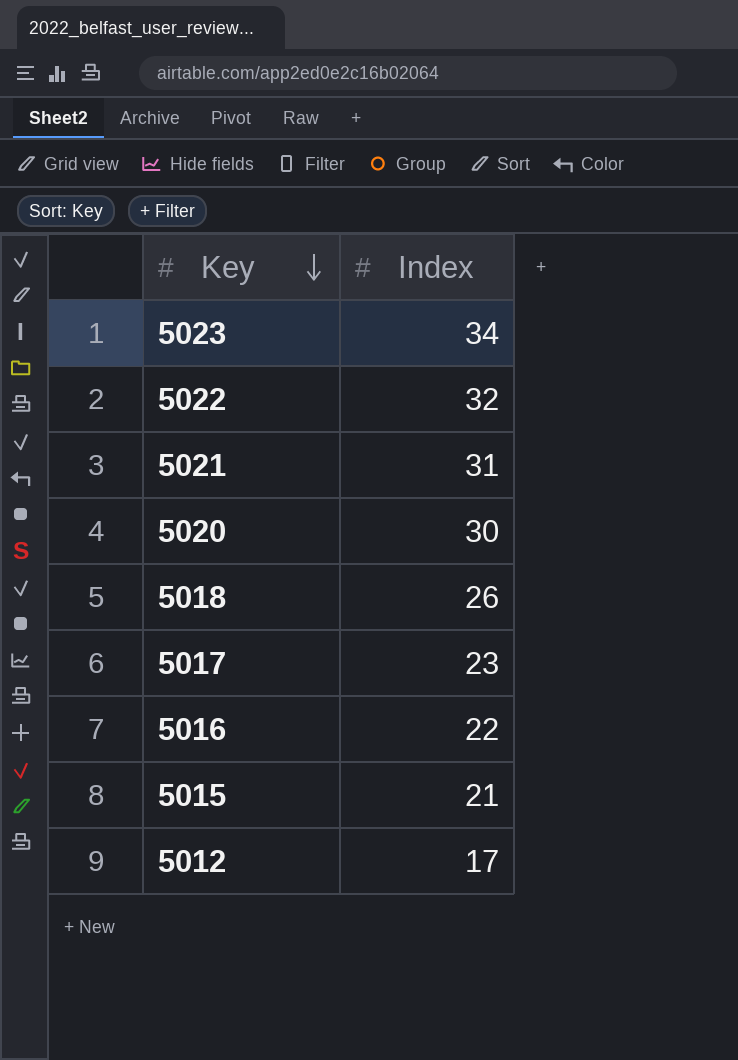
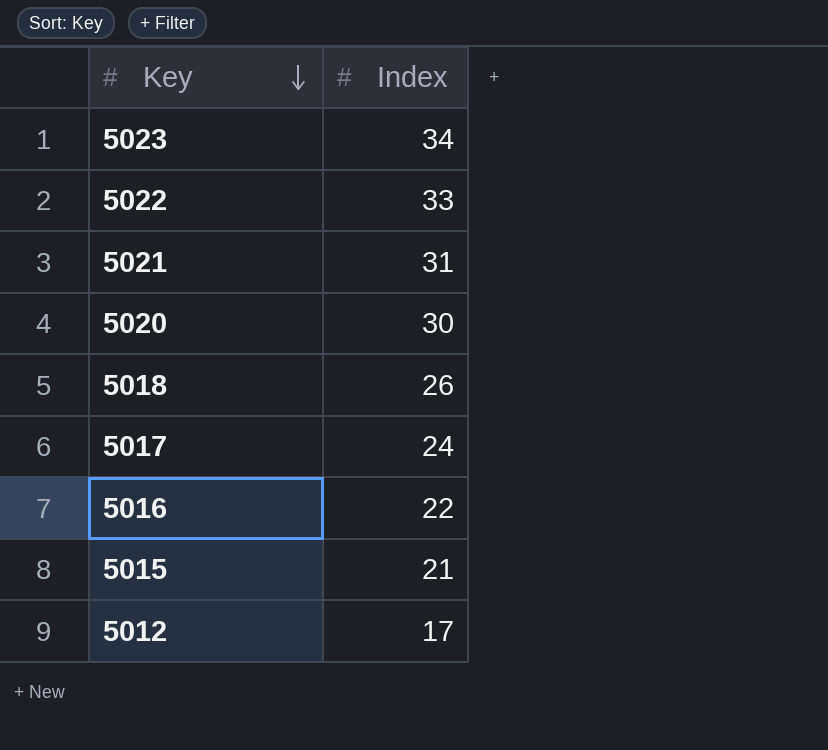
5022 | Index: 32 -> 33
5017 | Index: 23 -> 24

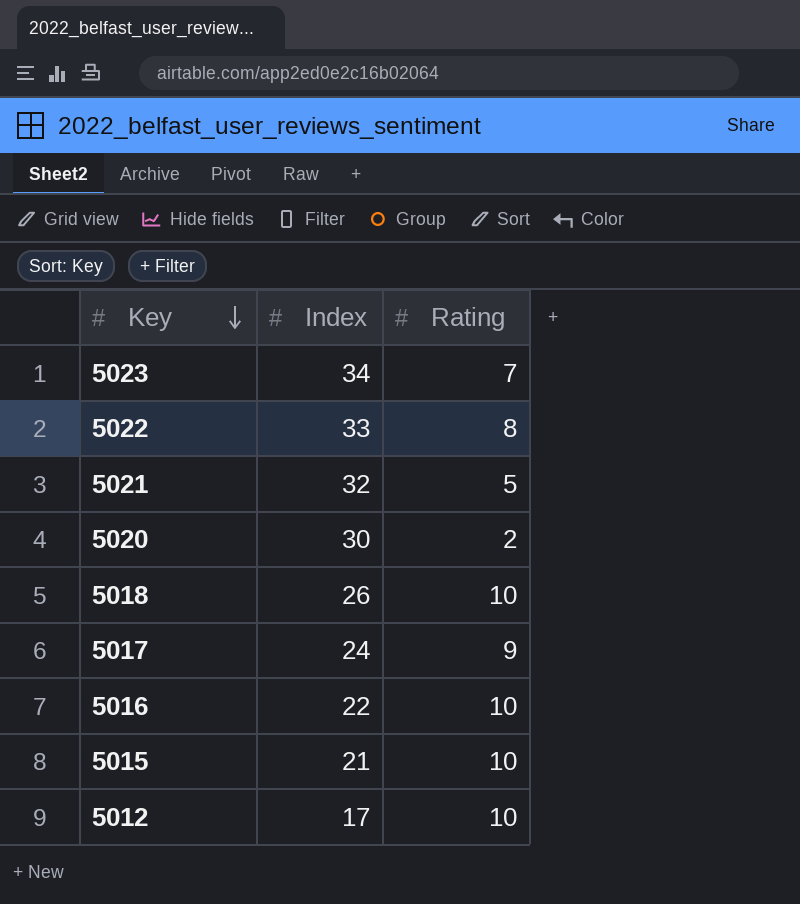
column Rating | position: none -> 3
5021 | Index: 31 -> 32

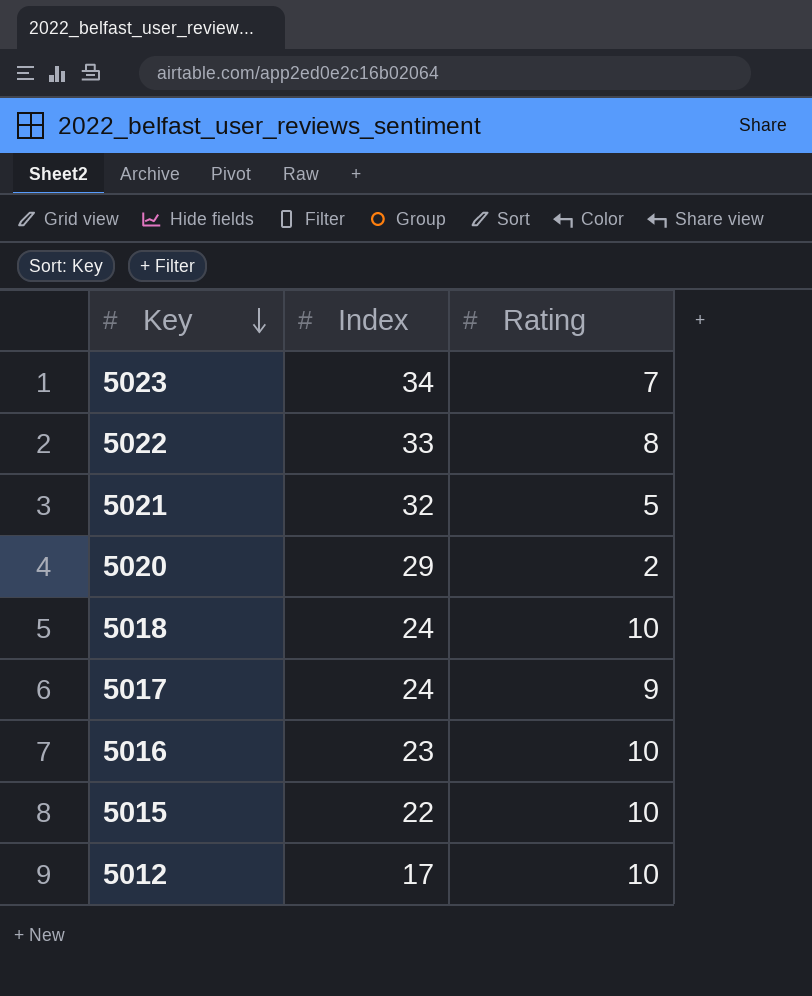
5020 | Index: 30 -> 29
5018 | Index: 26 -> 24
5016 | Index: 22 -> 23
5015 | Index: 21 -> 22

